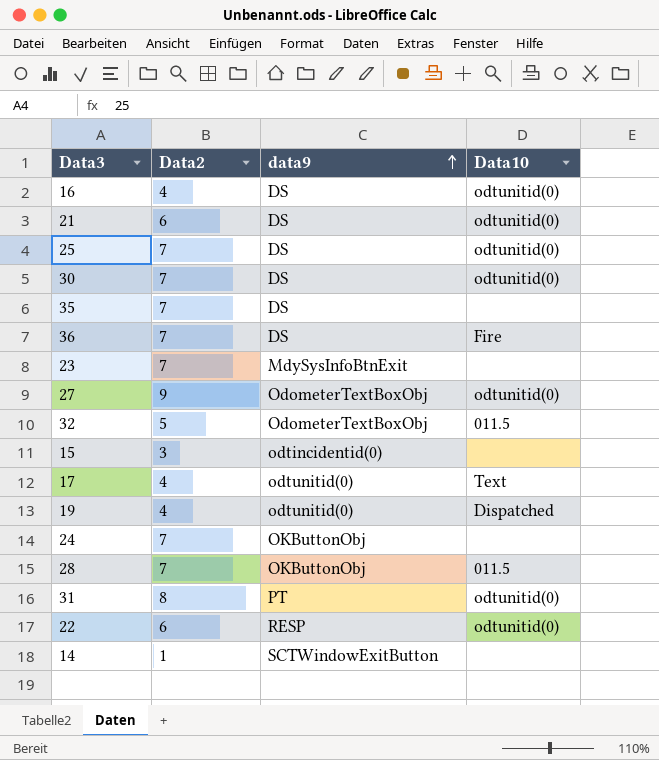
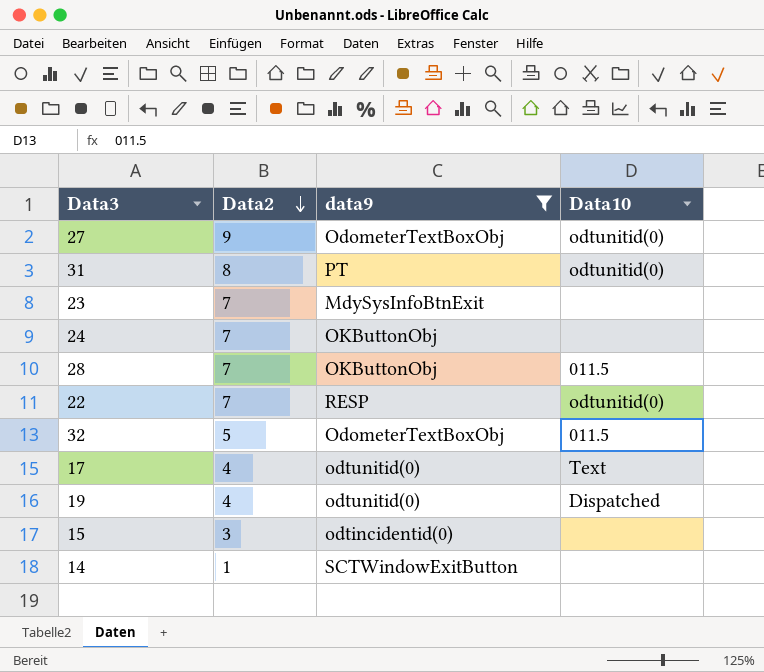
filter: none -> data9 != DS
row order: data9 ascending -> Data2 descending
22 | Data2: 6 -> 7

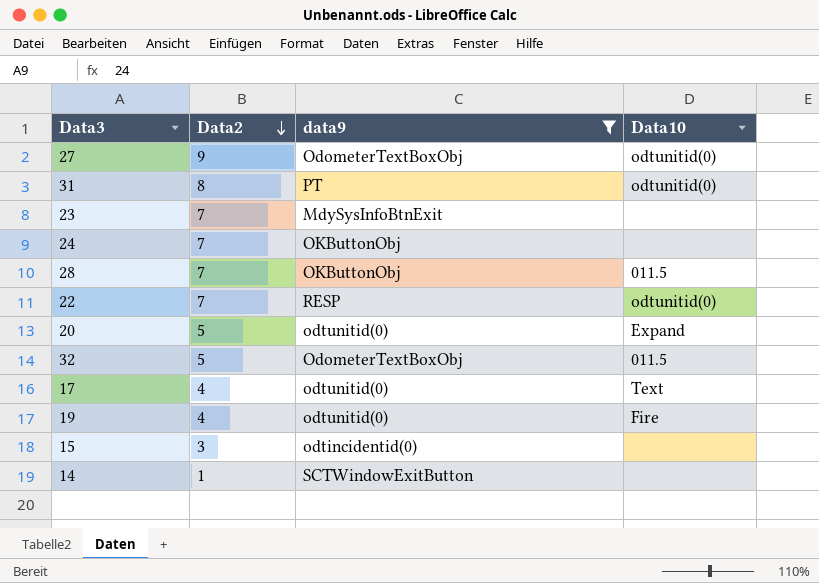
row 20: none -> 5 | odtunitid(0) | Expand
19 | Data10: Dispatched -> Fire

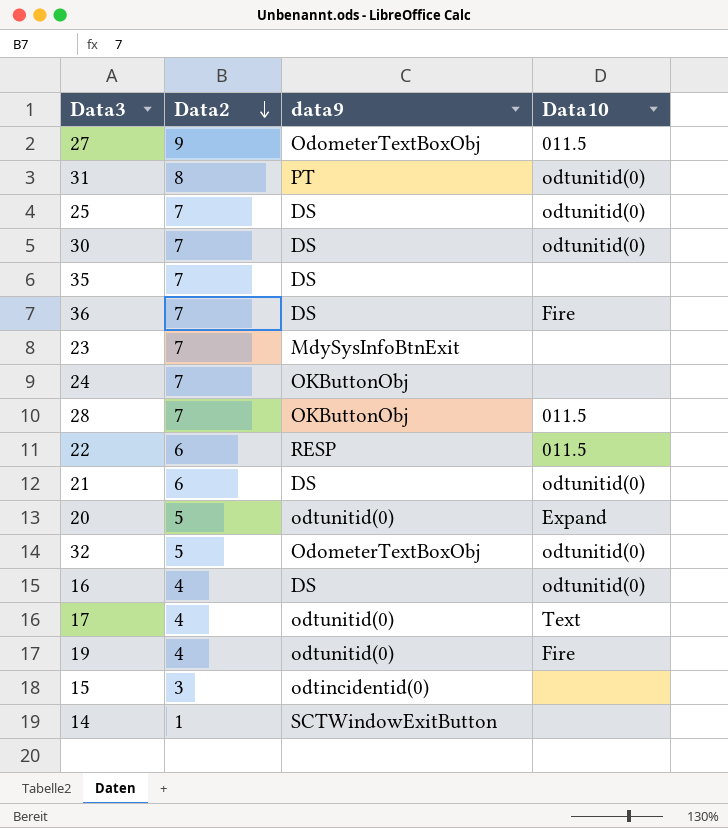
filter: data9 != DS -> none
27 | Data10: odtunitid(0) -> 011.5
22 | Data2: 7 -> 6
22 | Data10: odtunitid(0) -> 011.5
32 | Data10: 011.5 -> odtunitid(0)

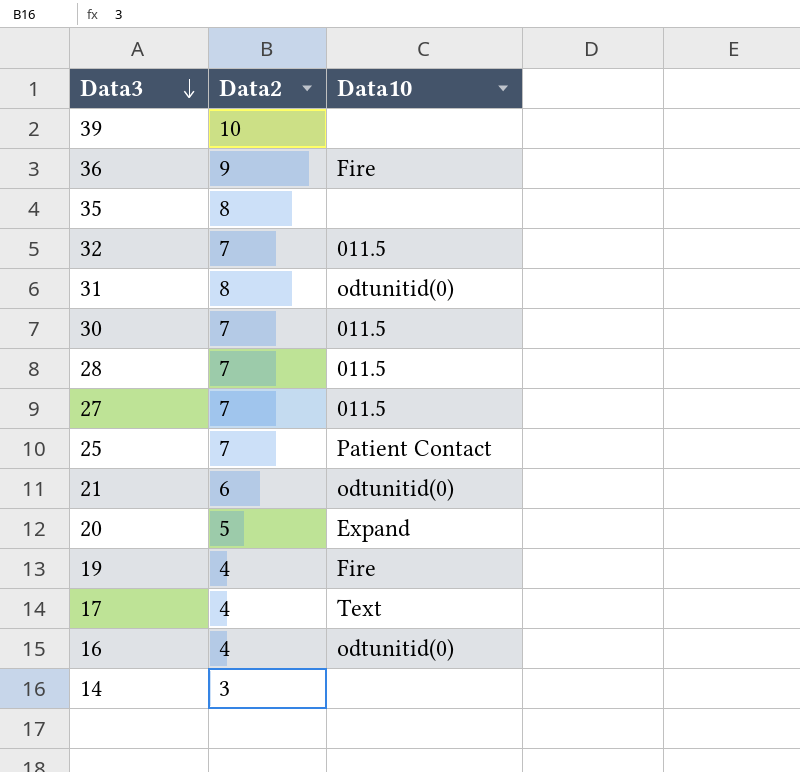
row order: Data2 descending -> Data3 descending
column data9 | position: 3 -> none
row 23: 7 | MdySysInfoBtnExit | none -> none
row 24: 7 | OKButtonObj | none -> none
row 22: 6 | RESP | 011.5 -> none
row 15: 3 | odtincidentid(0) | none -> none
row 39: none -> 10 | none
36 | Data2: 7 -> 9
35 | Data2: 7 -> 8
32 | Data2: 5 -> 7
32 | Data10: odtunitid(0) -> 011.5
30 | Data10: odtunitid(0) -> 011.5
27 | Data2: 9 -> 7
25 | Data10: odtunitid(0) -> Patient Contact
14 | Data2: 1 -> 3

